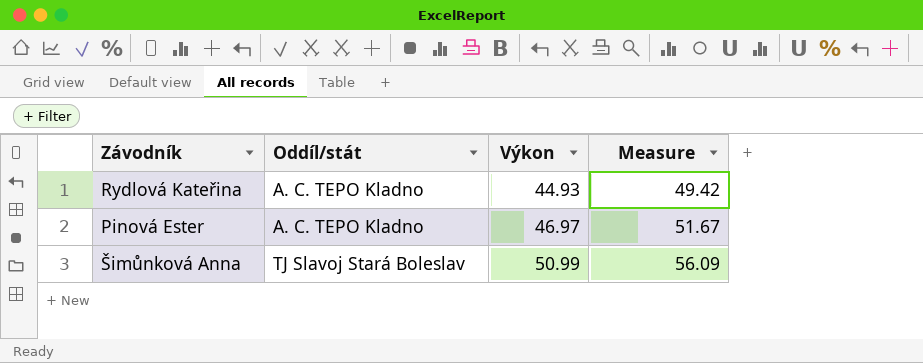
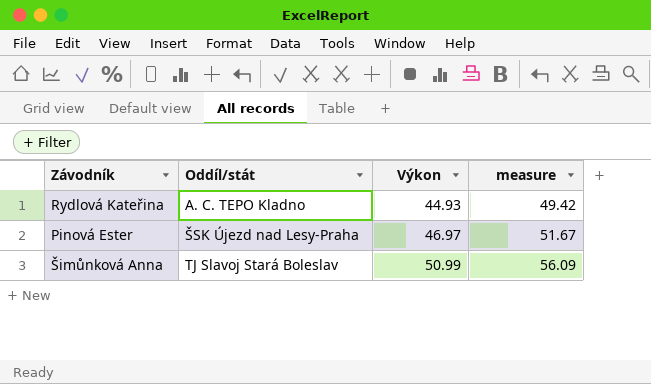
column name: Measure -> measure
Pinová Ester | Oddíl/stát: A. C. TEPO Kladno -> ŠSK Újezd nad Lesy-Praha

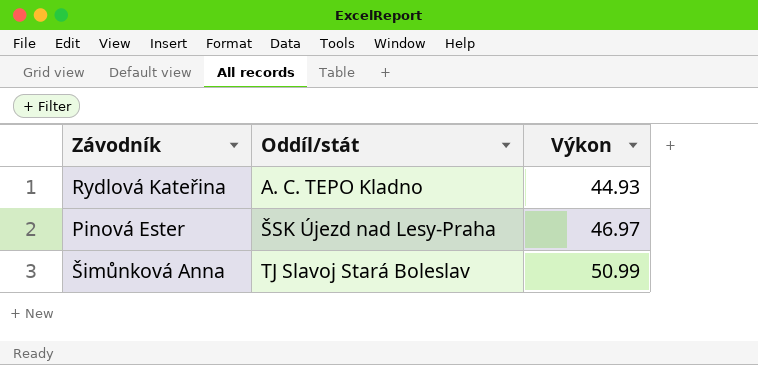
column measure | formula: [Výkon] * 1.1 -> none

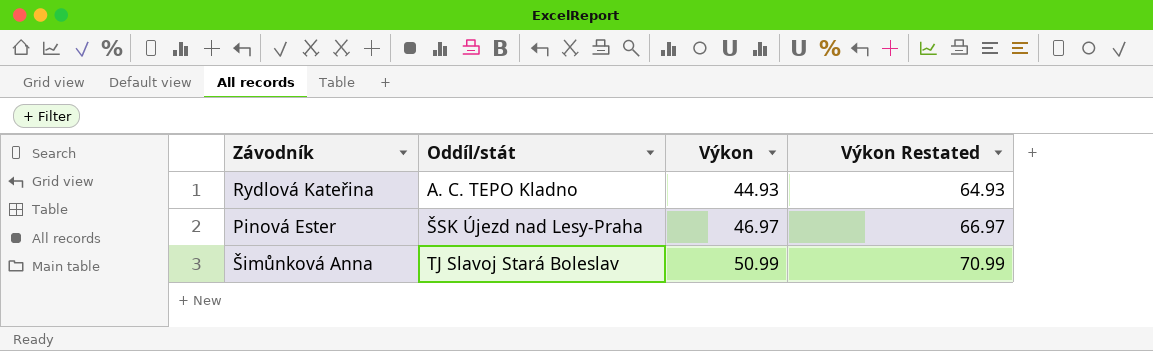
column Výkon Restated | formula: none -> [Výkon] + 20

